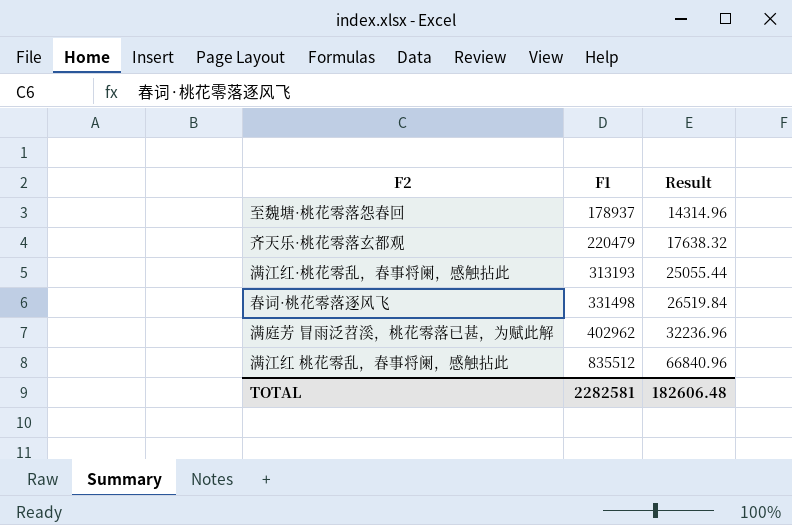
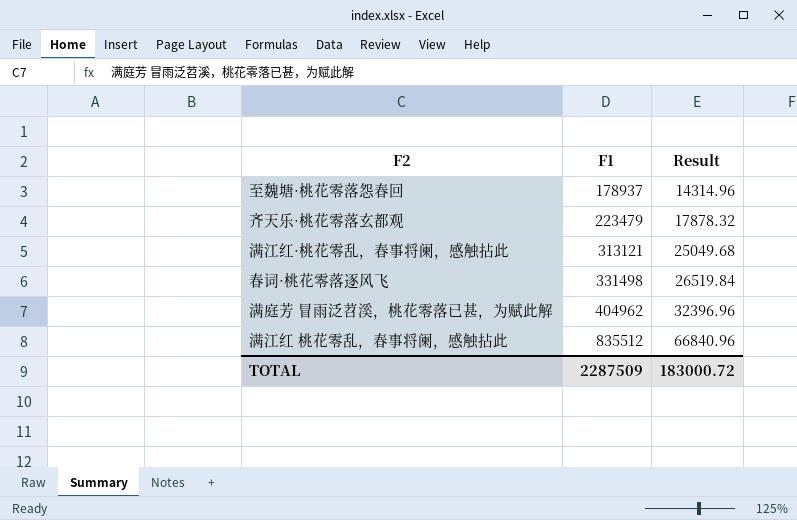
齐天乐·桃花零落玄都观 | F1: 220479 -> 223479
齐天乐·桃花零落玄都观 | Result: 17638.32 -> 17878.32
满江红·桃花零乱，春事将阑，感触拈此 | F1: 313193 -> 313121
满江红·桃花零乱，春事将阑，感触拈此 | Result: 25055.44 -> 25049.68
满庭芳 冒雨泛苕溪，桃花零落已甚，为赋此解 | F1: 402962 -> 404962
满庭芳 冒雨泛苕溪，桃花零落已甚，为赋此解 | Result: 32236.96 -> 32396.96
TOTAL | F1: 2282581 -> 2287509
TOTAL | Result: 182606.48 -> 183000.72

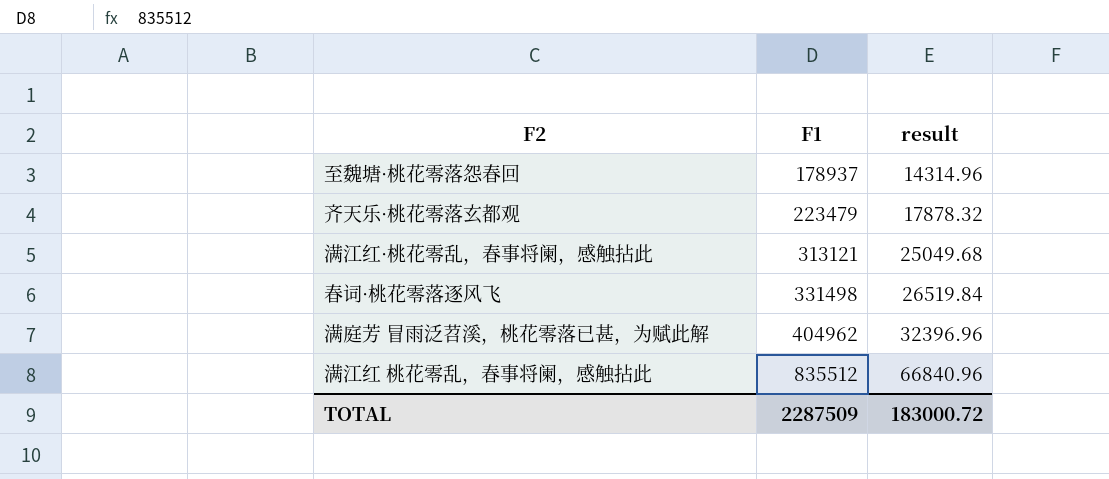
column name: Result -> result

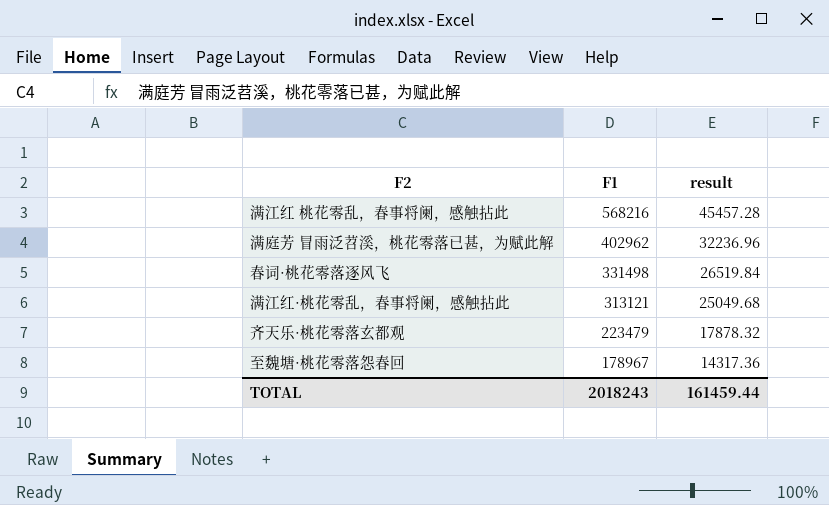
row order: F1 ascending -> F1 descending
满江红 桃花零乱，春事将阑，感触拈此 | F1: 835512 -> 568216
满江红 桃花零乱，春事将阑，感触拈此 | result: 66840.96 -> 45457.28
满庭芳 冒雨泛苕溪，桃花零落已甚，为赋此解 | F1: 404962 -> 402962
满庭芳 冒雨泛苕溪，桃花零落已甚，为赋此解 | result: 32396.96 -> 32236.96
至魏塘·桃花零落怨春回 | F1: 178937 -> 178967
至魏塘·桃花零落怨春回 | result: 14314.96 -> 14317.36
TOTAL | F1: 2287509 -> 2018243
TOTAL | result: 183000.72 -> 161459.44

